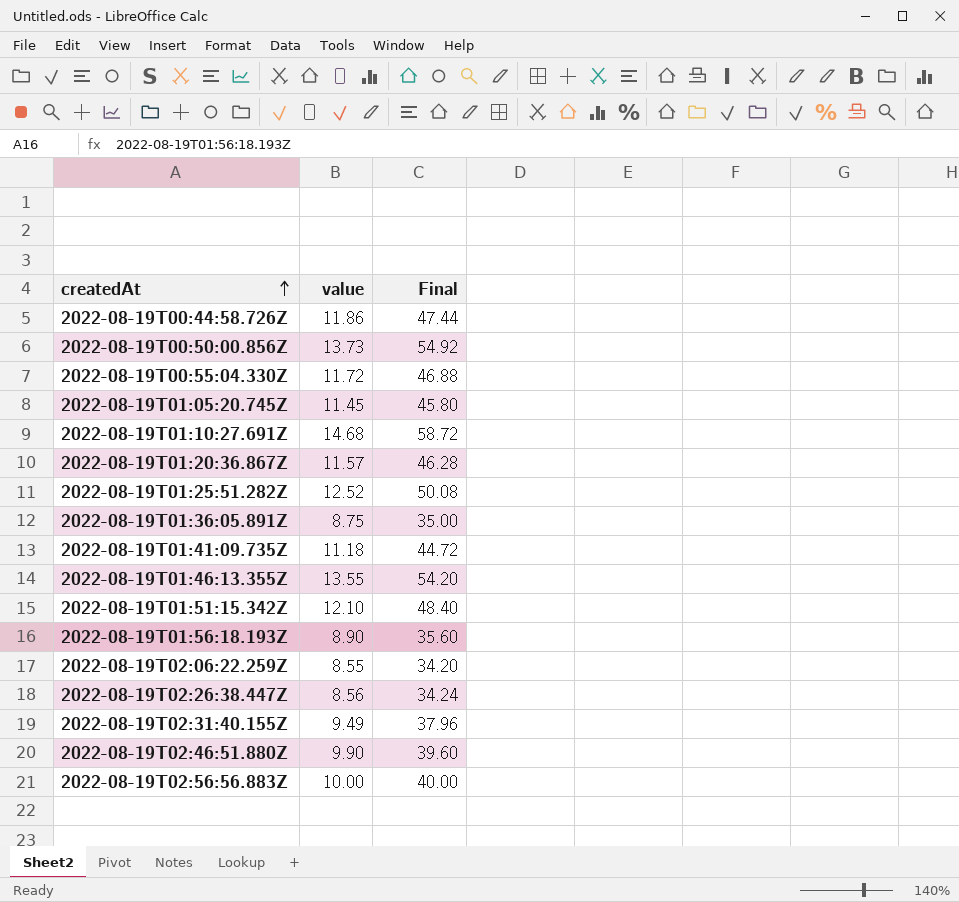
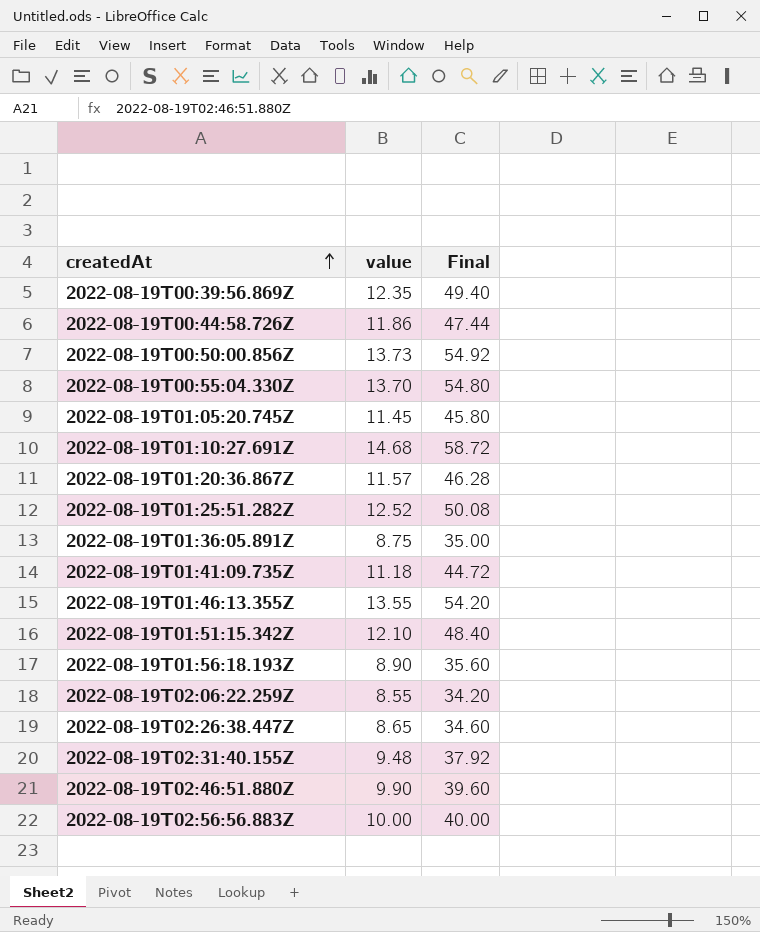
row 2022-08-19T00:39:56.869Z: none -> 12.35 | 49.40
2022-08-19T00:55:04.330Z | value: 11.72 -> 13.70
2022-08-19T00:55:04.330Z | Final: 46.88 -> 54.80
2022-08-19T02:26:38.447Z | value: 8.56 -> 8.65
2022-08-19T02:26:38.447Z | Final: 34.24 -> 34.60
2022-08-19T02:31:40.155Z | value: 9.49 -> 9.48
2022-08-19T02:31:40.155Z | Final: 37.96 -> 37.92

